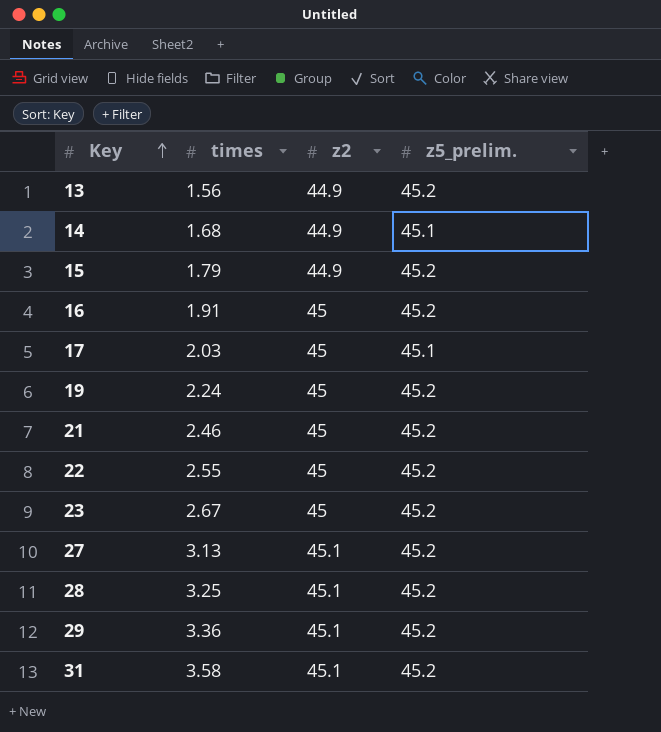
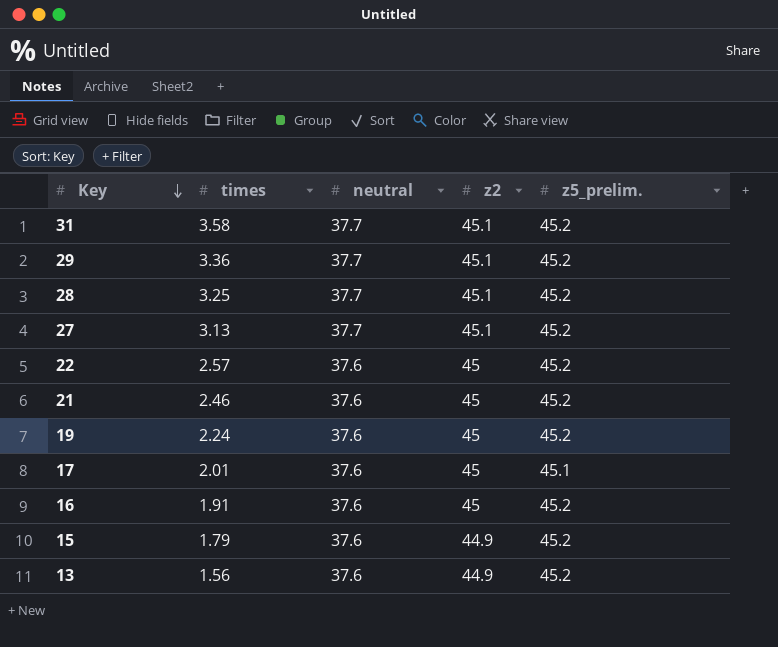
row order: Key ascending -> Key descending
column neutral | position: none -> 3
row 14: 1.68 | 44.9 | 45.1 -> none
row 23: 2.67 | 45 | 45.2 -> none
22 | times: 2.55 -> 2.57
17 | times: 2.03 -> 2.01

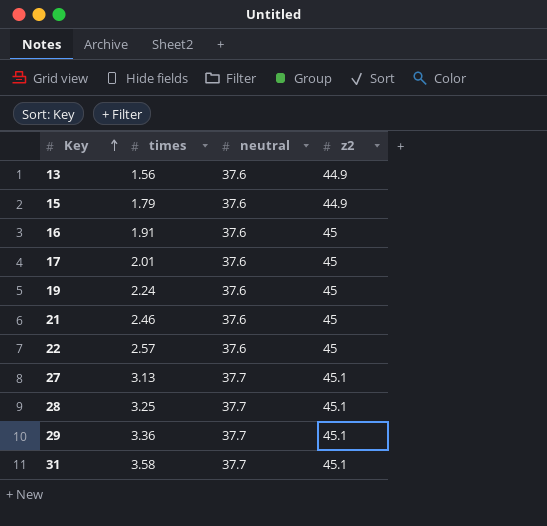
row order: Key descending -> Key ascending
column z5_prelim. | position: 5 -> none

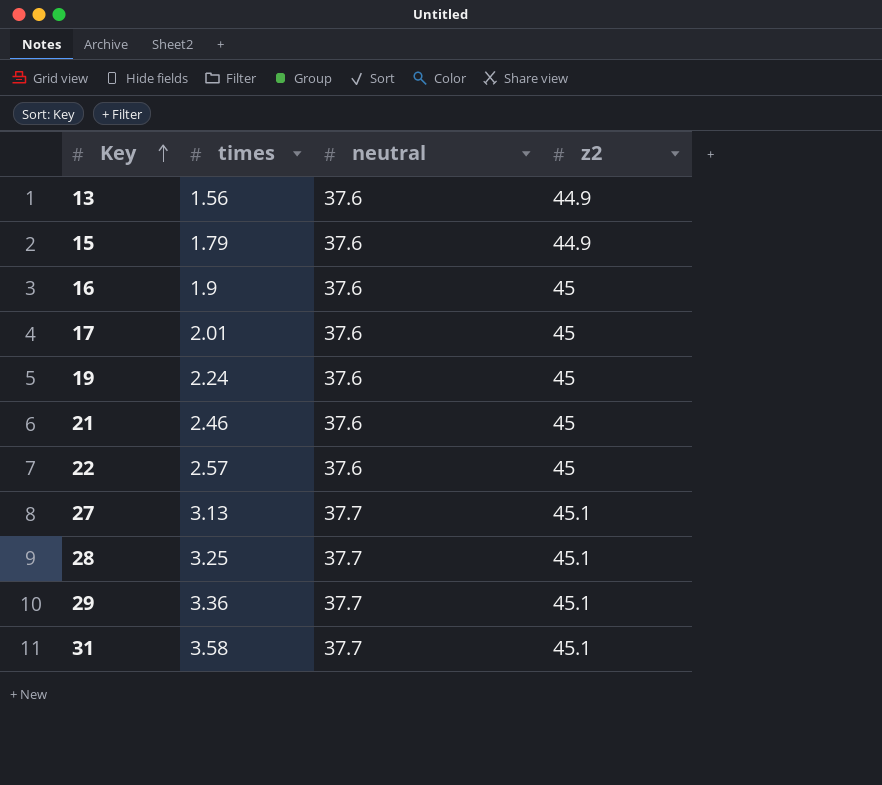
16 | times: 1.91 -> 1.9

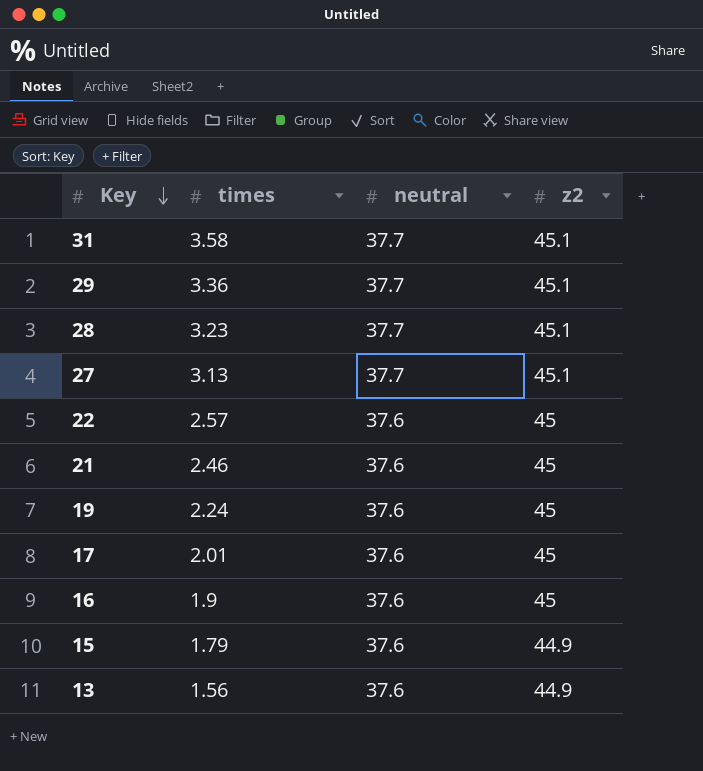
row order: Key ascending -> Key descending
28 | times: 3.25 -> 3.23

